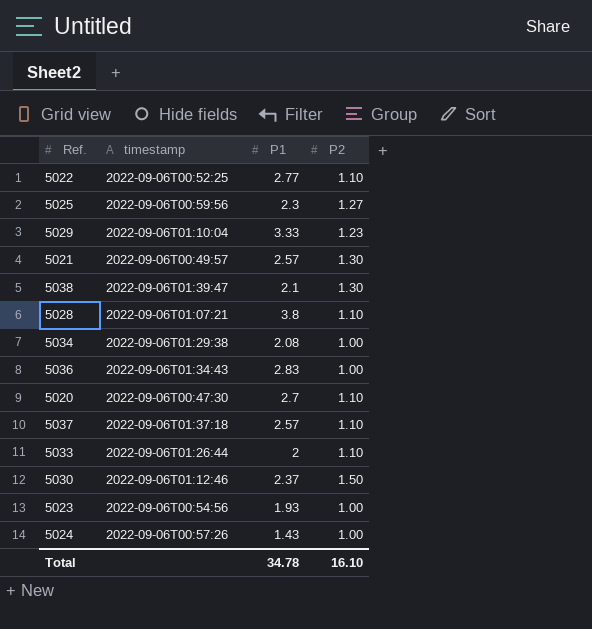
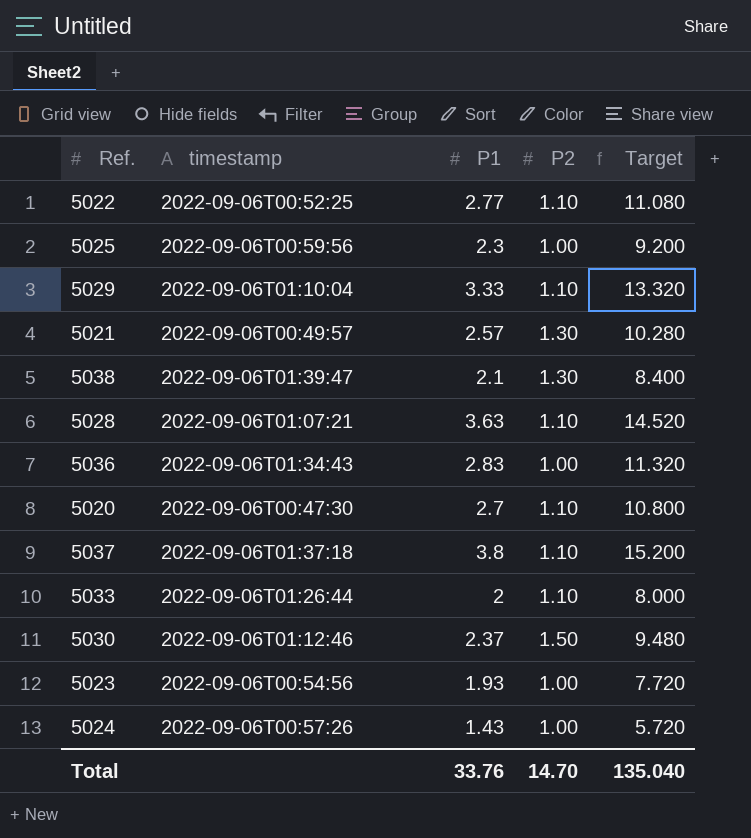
column Target | formula: none -> [P1] * 4
row 5034: 2022-09-06T01:29:38 | 2.08 | 1.00 -> none
5025 | P2: 1.27 -> 1.00
5029 | P2: 1.23 -> 1.10
5028 | P1: 3.8 -> 3.63
5037 | P1: 2.57 -> 3.8
Total | P1: 34.78 -> 33.76
Total | P2: 16.10 -> 14.70

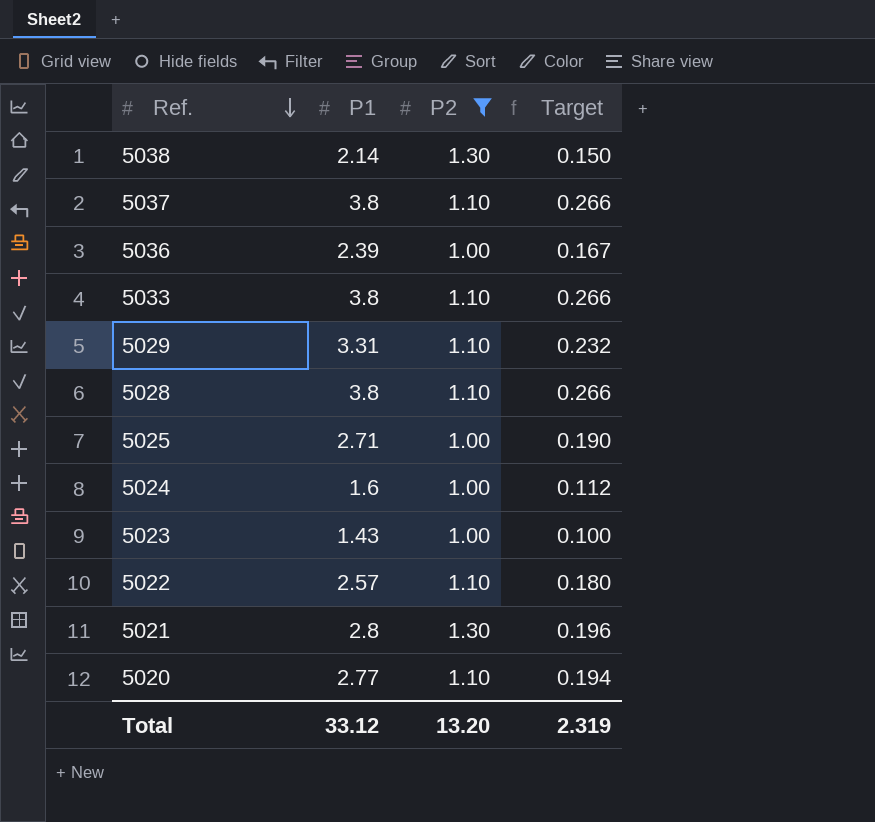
filter: none -> P2 != 1.50
row order: none -> Ref. descending
column timestamp | position: 2 -> none
column Target | formula: [P1] * 4 -> [P1] * 0.07
5038 | P1: 2.1 -> 2.14
5036 | P1: 2.83 -> 2.39
5033 | P1: 2 -> 3.8
5029 | P1: 3.33 -> 3.31
5028 | P1: 3.63 -> 3.8
5025 | P1: 2.3 -> 2.71
5024 | P1: 1.43 -> 1.6
5023 | P1: 1.93 -> 1.43
5022 | P1: 2.77 -> 2.57
5021 | P1: 2.57 -> 2.8
5020 | P1: 2.7 -> 2.77
Total | P1: 33.76 -> 33.12
Total | P2: 14.70 -> 13.20
Total | Target: 135.040 -> 2.319

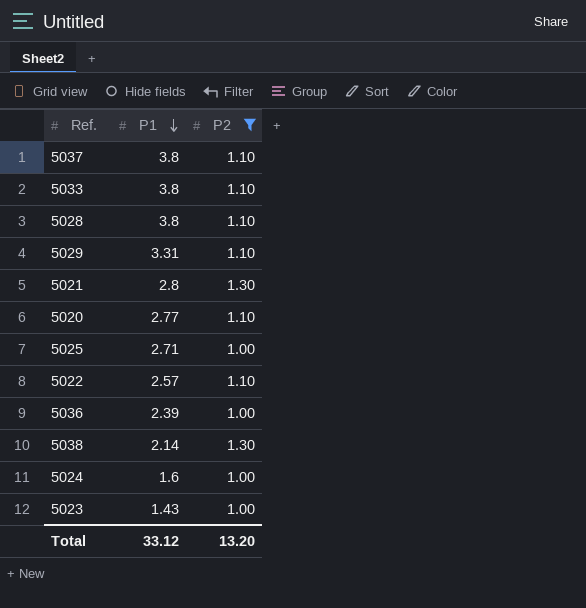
row order: Ref. descending -> P1 descending
column Target | formula: [P1] * 0.07 -> none

